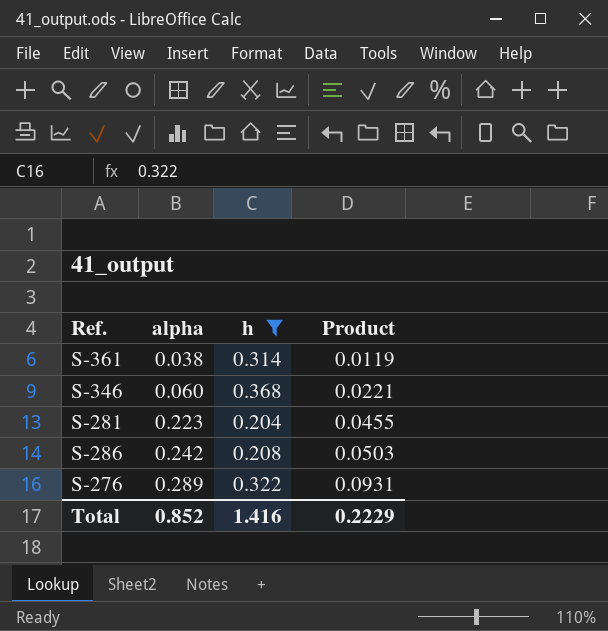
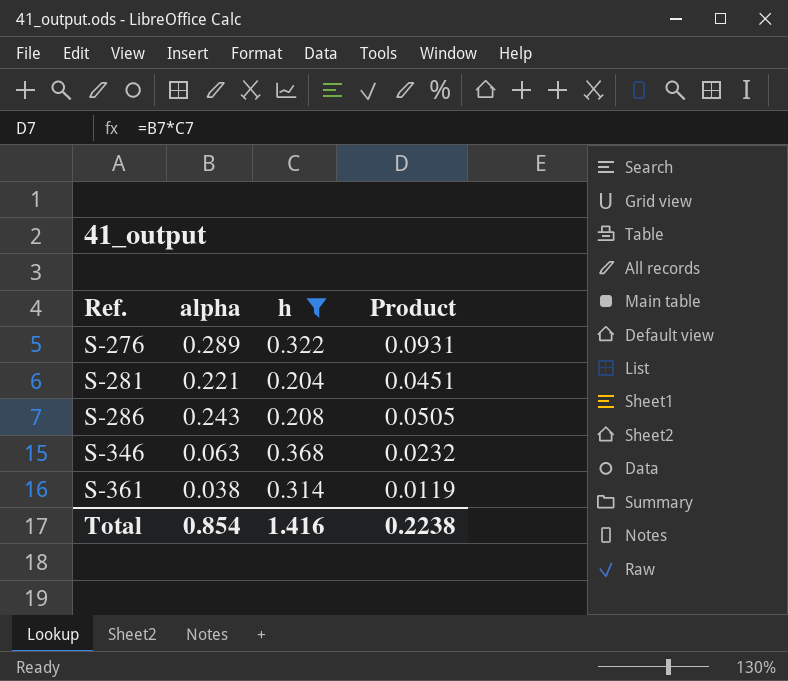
row order: alpha ascending -> Ref. ascending
S-281 | alpha: 0.223 -> 0.221
S-281 | Product: 0.0455 -> 0.0451
S-286 | alpha: 0.242 -> 0.243
S-286 | Product: 0.0503 -> 0.0505
S-346 | alpha: 0.060 -> 0.063
S-346 | Product: 0.0221 -> 0.0232
Total | alpha: 0.852 -> 0.854
Total | Product: 0.2229 -> 0.2238

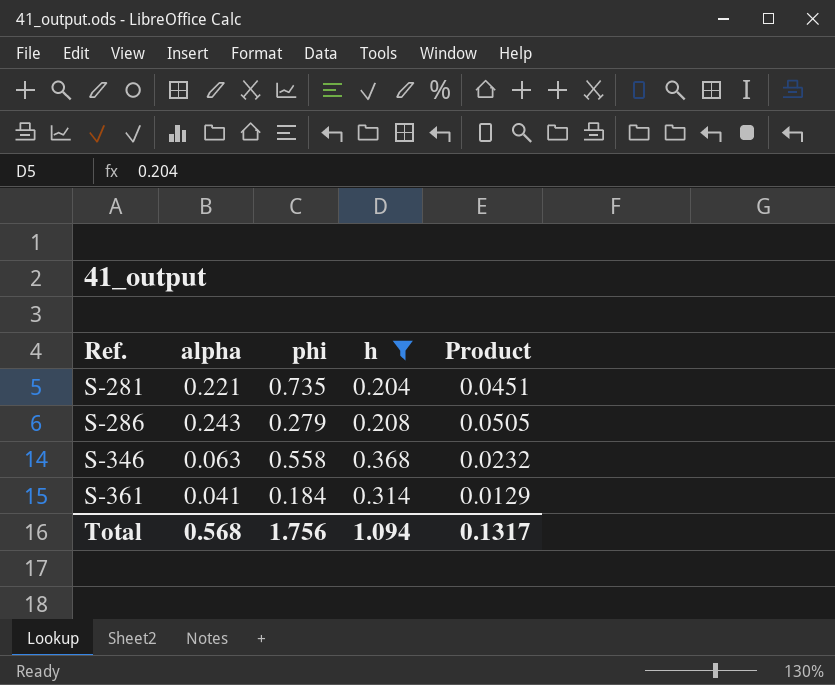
column phi | position: none -> 3
row S-276: 0.289 | 0.322 | 0.0931 -> none
S-361 | alpha: 0.038 -> 0.041
S-361 | Product: 0.0119 -> 0.0129
Total | alpha: 0.854 -> 0.568
Total | h: 1.416 -> 1.094
Total | Product: 0.2238 -> 0.1317

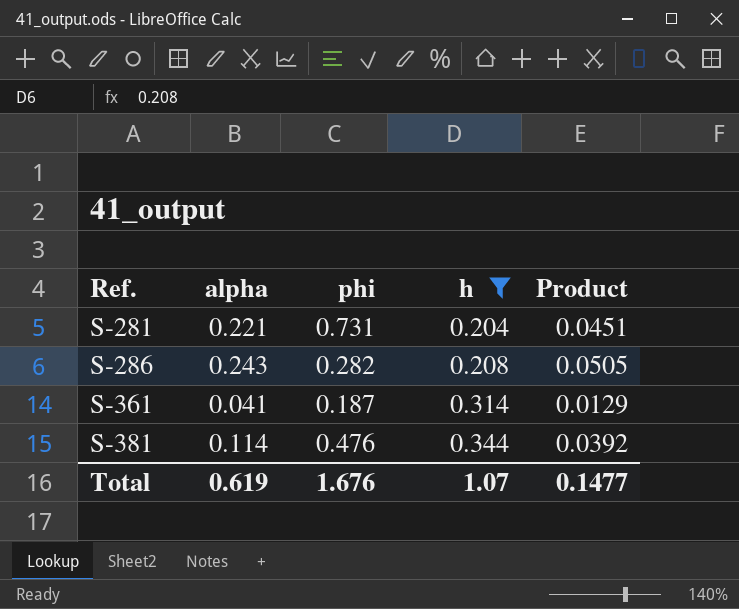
row S-346: 0.063 | 0.558 | 0.368 | 0.0232 -> none
S-281 | phi: 0.735 -> 0.731
S-286 | phi: 0.279 -> 0.282
S-361 | phi: 0.184 -> 0.187
row S-381: none -> 0.114 | 0.476 | 0.344 | 0.0392
Total | alpha: 0.568 -> 0.619
Total | phi: 1.756 -> 1.676
Total | h: 1.094 -> 1.07
Total | Product: 0.1317 -> 0.1477

